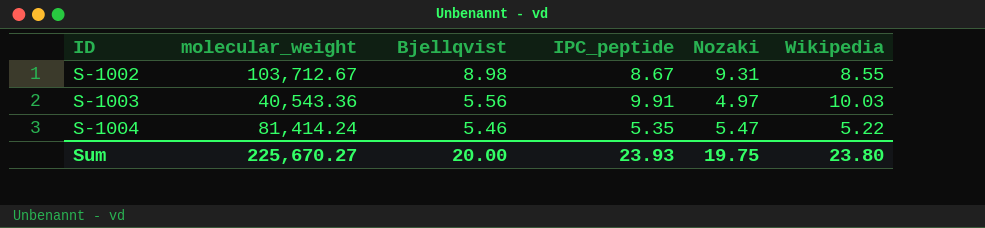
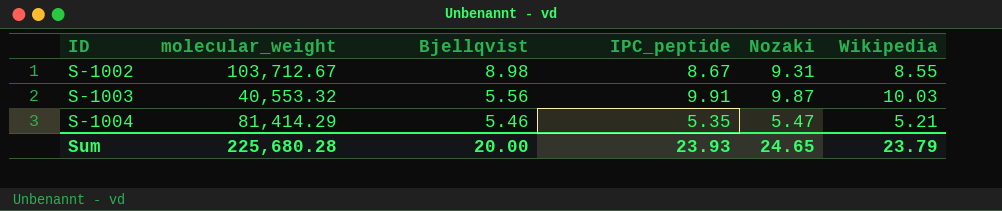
S-1003 | molecular_weight: 40,543.36 -> 40,553.32
S-1003 | Nozaki: 4.97 -> 9.87
S-1004 | molecular_weight: 81,414.24 -> 81,414.29
S-1004 | Wikipedia: 5.22 -> 5.21
Sum | molecular_weight: 225,670.27 -> 225,680.28
Sum | Nozaki: 19.75 -> 24.65
Sum | Wikipedia: 23.80 -> 23.79

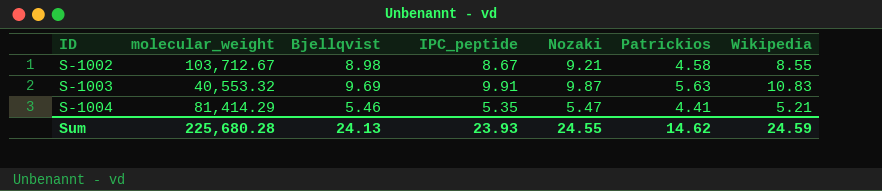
column Patrickios | position: none -> 6
S-1002 | Nozaki: 9.31 -> 9.21
S-1003 | Bjellqvist: 5.56 -> 9.69
S-1003 | Wikipedia: 10.03 -> 10.83
Sum | Bjellqvist: 20.00 -> 24.13
Sum | Nozaki: 24.65 -> 24.55
Sum | Wikipedia: 23.79 -> 24.59

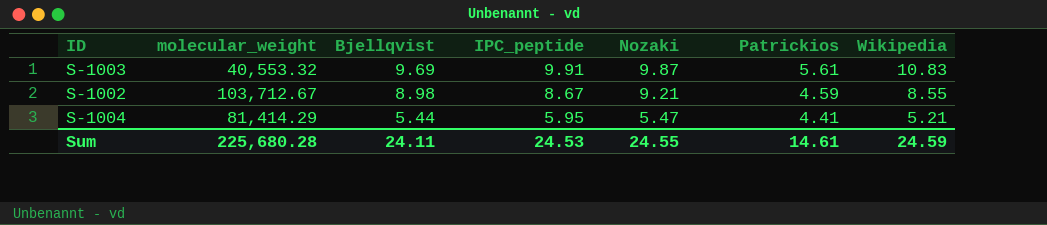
row order: ID ascending -> Bjellqvist descending
S-1003 | Patrickios: 5.63 -> 5.61
S-1002 | Patrickios: 4.58 -> 4.59
S-1004 | Bjellqvist: 5.46 -> 5.44
S-1004 | IPC_peptide: 5.35 -> 5.95
Sum | Bjellqvist: 24.13 -> 24.11
Sum | IPC_peptide: 23.93 -> 24.53
Sum | Patrickios: 14.62 -> 14.61

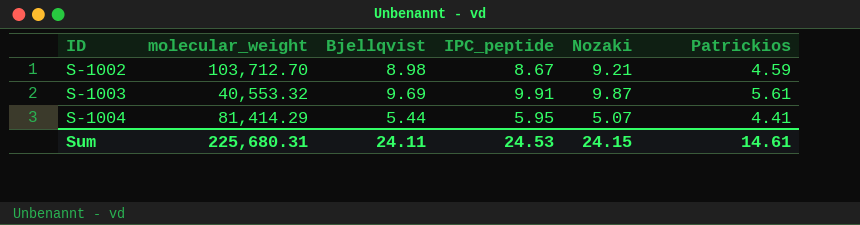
row order: Bjellqvist descending -> ID ascending
column Wikipedia | position: 7 -> none
S-1002 | molecular_weight: 103,712.67 -> 103,712.70
S-1004 | Nozaki: 5.47 -> 5.07
Sum | molecular_weight: 225,680.28 -> 225,680.31
Sum | Nozaki: 24.55 -> 24.15

